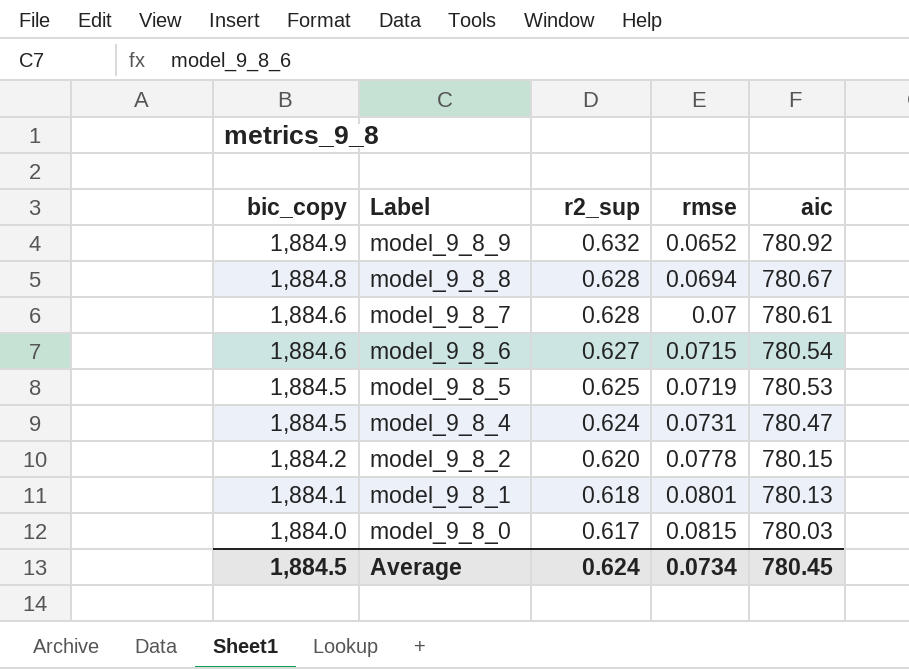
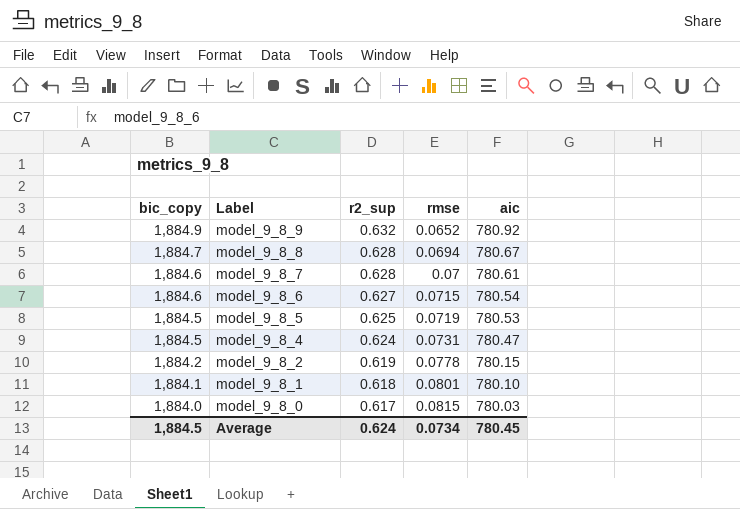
model_9_8_8 | bic_copy: 1,884.8 -> 1,884.7
model_9_8_2 | r2_sup: 0.620 -> 0.619
model_9_8_1 | aic: 780.13 -> 780.10

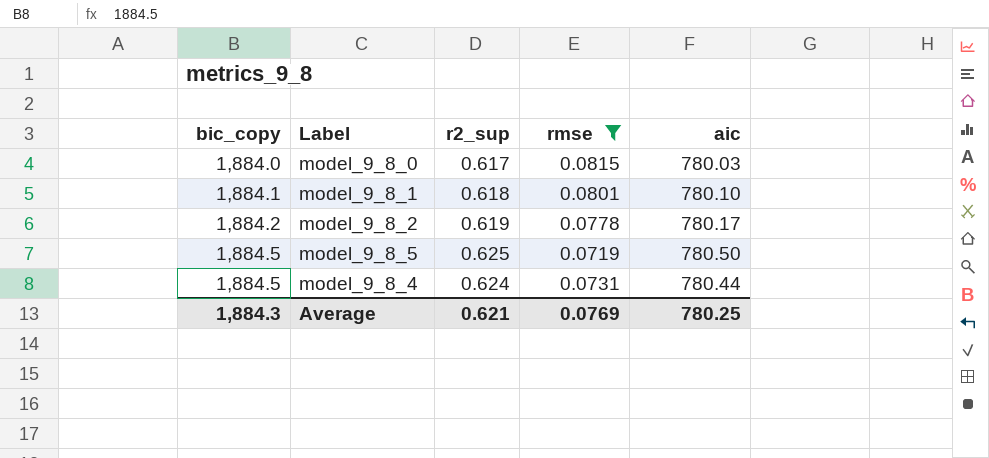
filter: none -> rmse >= 0.0719
row order: bic_copy descending -> bic_copy ascending
model_9_8_2 | aic: 780.15 -> 780.17
model_9_8_5 | aic: 780.53 -> 780.50
model_9_8_4 | aic: 780.47 -> 780.44
Average | bic_copy: 1,884.5 -> 1,884.3
Average | r2_sup: 0.624 -> 0.621
Average | rmse: 0.0734 -> 0.0769
Average | aic: 780.45 -> 780.25

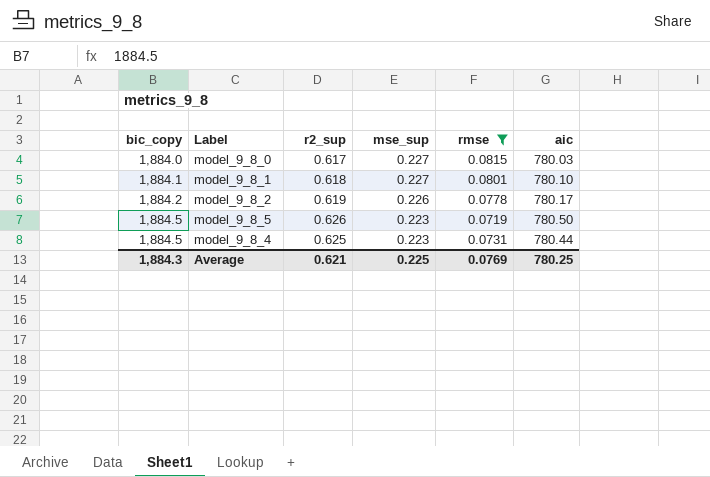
column mse_sup | position: none -> 4
model_9_8_5 | r2_sup: 0.625 -> 0.626
model_9_8_4 | r2_sup: 0.624 -> 0.625

